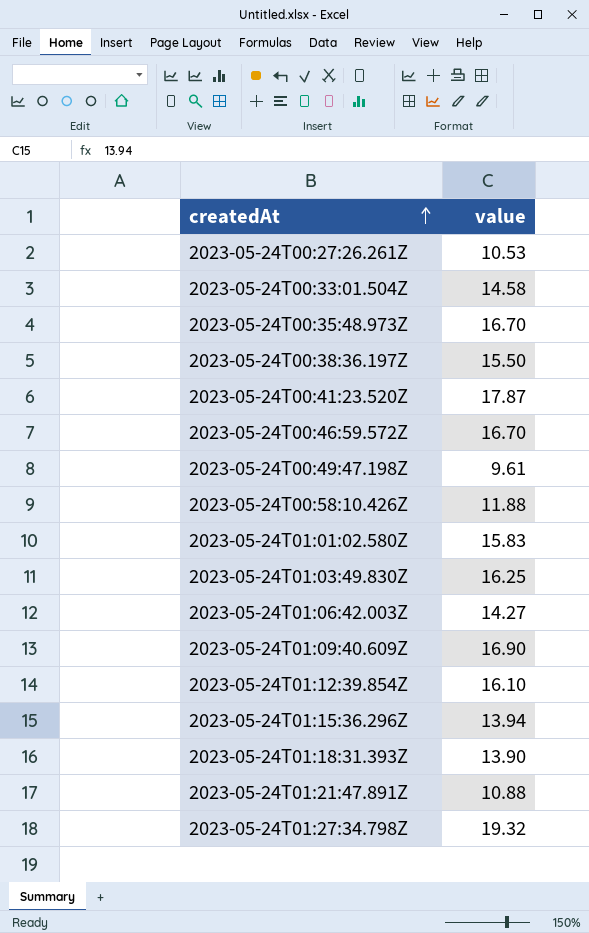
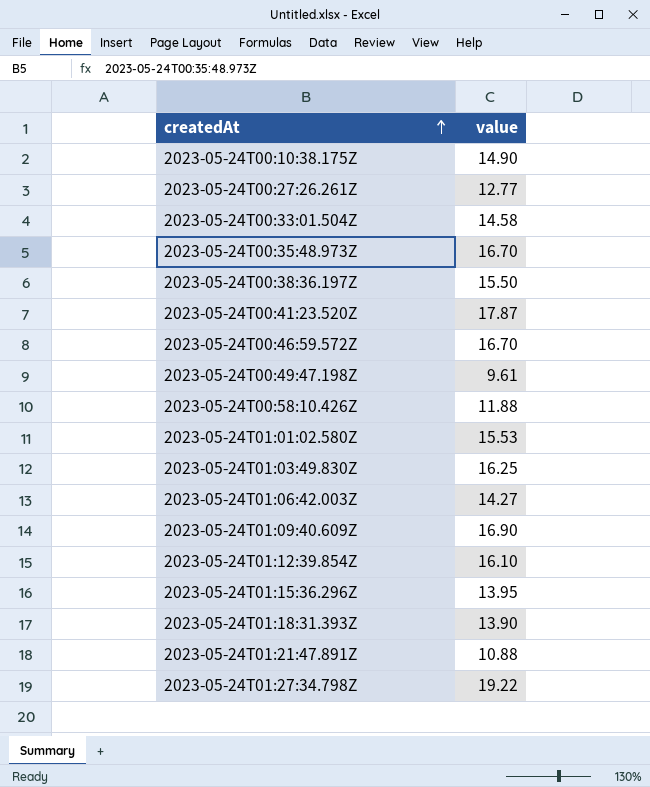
row 2023-05-24T00:10:38.175Z: none -> 14.90
2023-05-24T00:27:26.261Z | value: 10.53 -> 12.77
2023-05-24T01:01:02.580Z | value: 15.83 -> 15.53
2023-05-24T01:15:36.296Z | value: 13.94 -> 13.95
2023-05-24T01:27:34.798Z | value: 19.32 -> 19.22

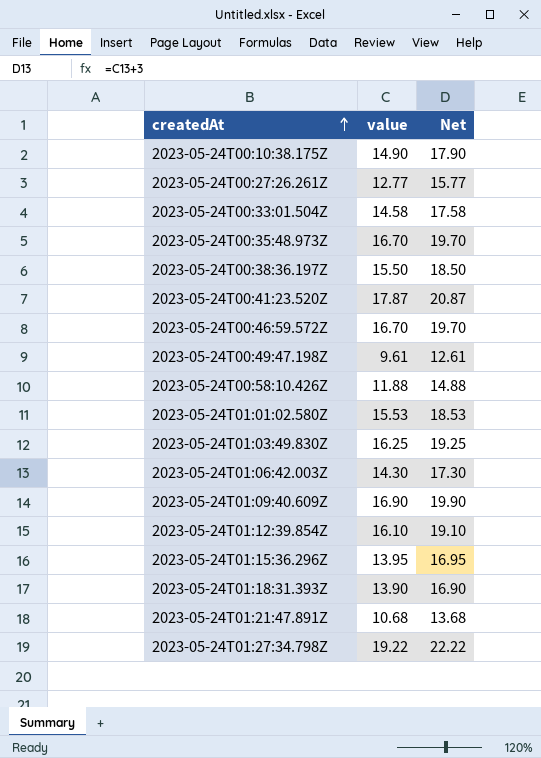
column Net | formula: none -> [value] + 3
2023-05-24T01:06:42.003Z | value: 14.27 -> 14.30
2023-05-24T01:21:47.891Z | value: 10.88 -> 10.68

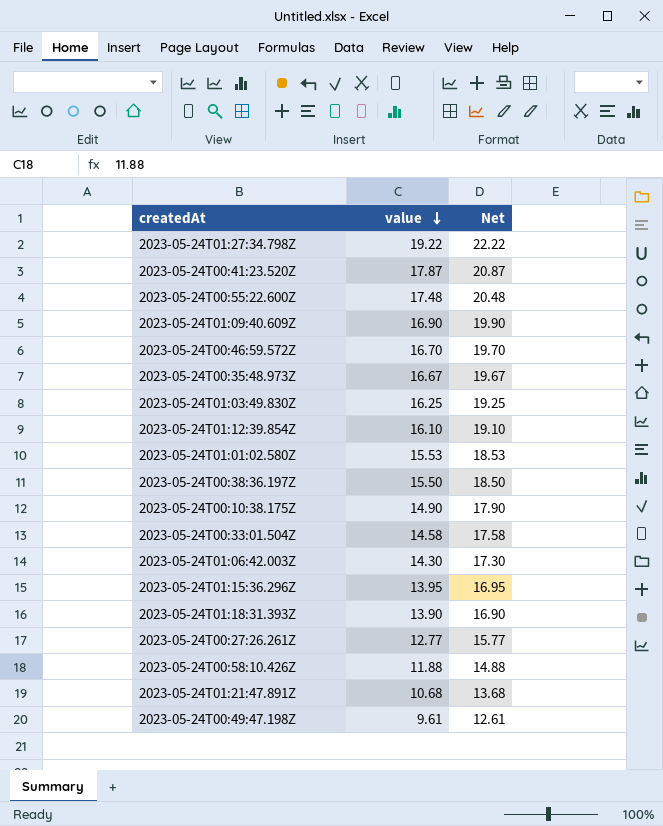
row order: createdAt ascending -> value descending
row 2023-05-24T00:55:22.600Z: none -> 17.48 | 20.48
2023-05-24T00:35:48.973Z | value: 16.70 -> 16.67
2023-05-24T00:35:48.973Z | Net: 19.70 -> 19.67

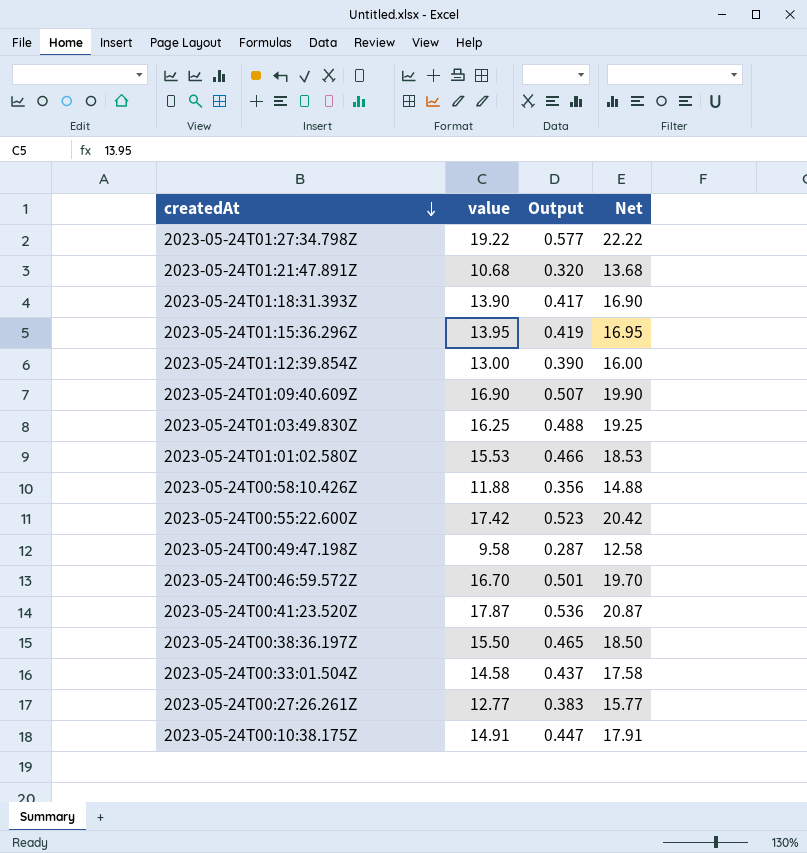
row order: value descending -> createdAt descending
column Output | formula: none -> [value] * 0.03
row 2023-05-24T00:35:48.973Z: 16.67 | 19.67 -> none
row 2023-05-24T01:06:42.003Z: 14.30 | 17.30 -> none
2023-05-24T01:12:39.854Z | value: 16.10 -> 13.00
2023-05-24T01:12:39.854Z | Net: 19.10 -> 16.00
2023-05-24T00:55:22.600Z | value: 17.48 -> 17.42
2023-05-24T00:55:22.600Z | Net: 20.48 -> 20.42
2023-05-24T00:49:47.198Z | value: 9.61 -> 9.58
2023-05-24T00:49:47.198Z | Net: 12.61 -> 12.58
2023-05-24T00:10:38.175Z | value: 14.90 -> 14.91
2023-05-24T00:10:38.175Z | Net: 17.90 -> 17.91

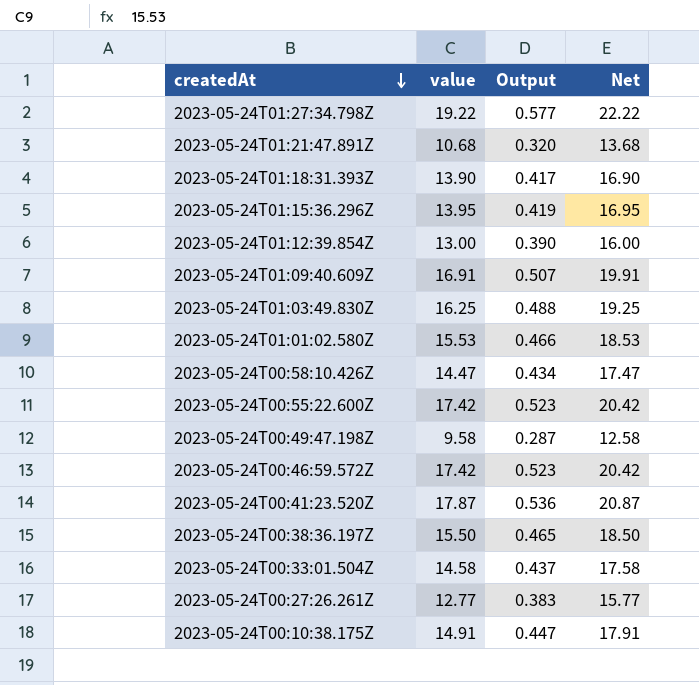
2023-05-24T01:09:40.609Z | value: 16.90 -> 16.91
2023-05-24T01:09:40.609Z | Net: 19.90 -> 19.91
2023-05-24T00:58:10.426Z | value: 11.88 -> 14.47
2023-05-24T00:58:10.426Z | Output: 0.356 -> 0.434
2023-05-24T00:58:10.426Z | Net: 14.88 -> 17.47
2023-05-24T00:46:59.572Z | value: 16.70 -> 17.42
2023-05-24T00:46:59.572Z | Output: 0.501 -> 0.523
2023-05-24T00:46:59.572Z | Net: 19.70 -> 20.42

